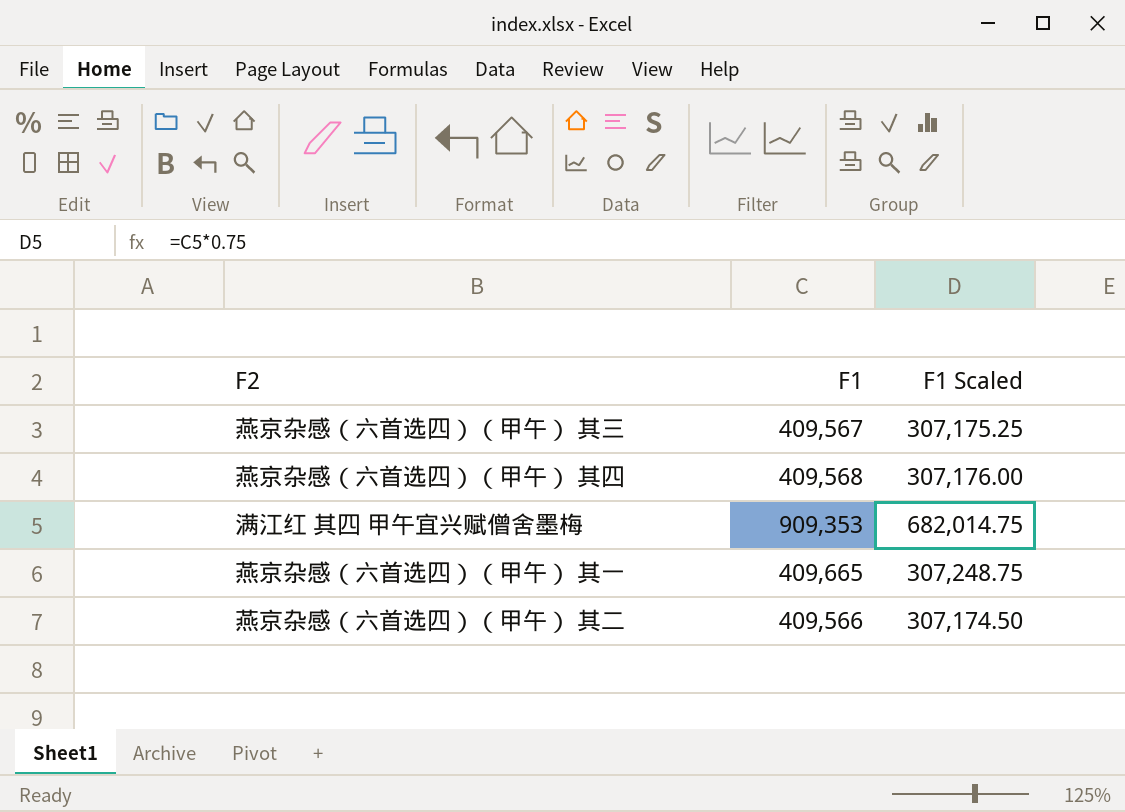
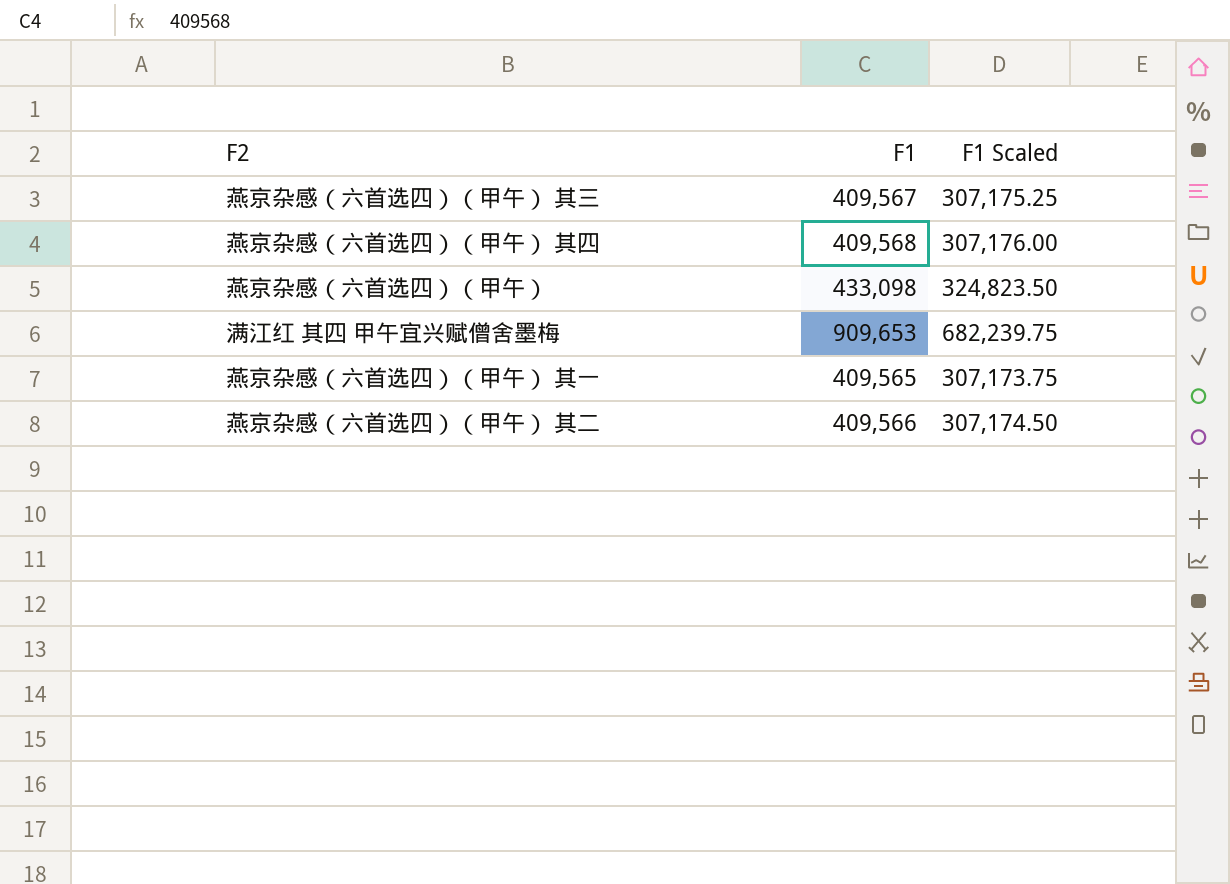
row 燕京杂感（六首选四）（甲午）: none -> 433,098 | 324,823.50
满江红 其四 甲午宜兴赋僧舍墨梅 | F1: 909,353 -> 909,653
满江红 其四 甲午宜兴赋僧舍墨梅 | F1 Scaled: 682,014.75 -> 682,239.75
燕京杂感（六首选四）（甲午） 其一 | F1: 409,665 -> 409,565
燕京杂感（六首选四）（甲午） 其一 | F1 Scaled: 307,248.75 -> 307,173.75

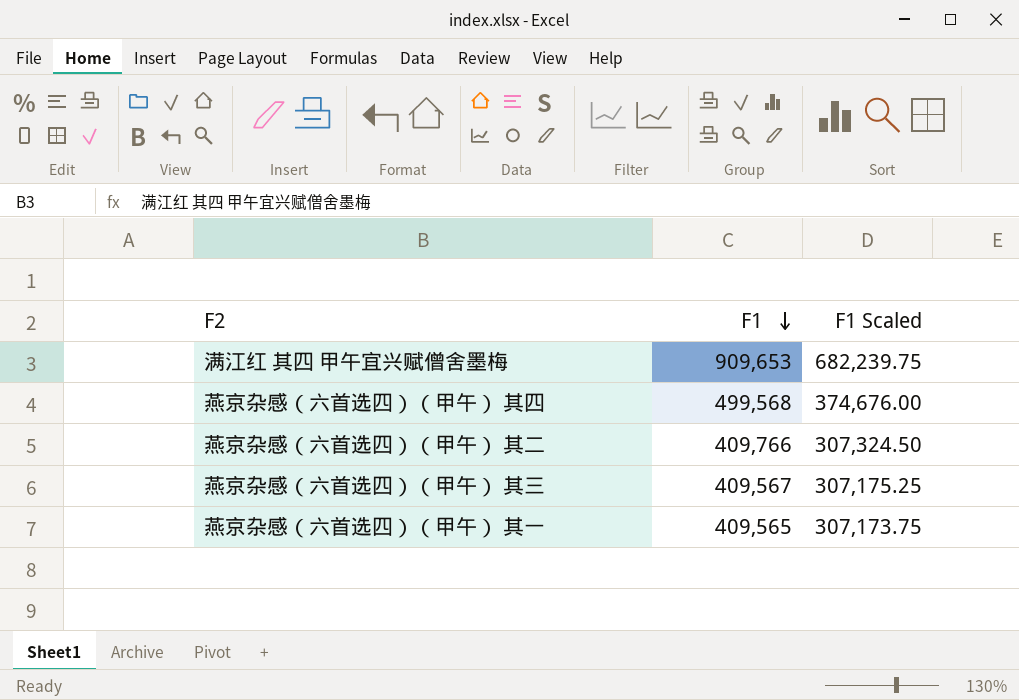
row order: none -> F1 descending
row 燕京杂感（六首选四）（甲午）: 433,098 | 324,823.50 -> none
燕京杂感（六首选四）（甲午） 其四 | F1: 409,568 -> 499,568
燕京杂感（六首选四）（甲午） 其四 | F1 Scaled: 307,176.00 -> 374,676.00
燕京杂感（六首选四）（甲午） 其二 | F1: 409,566 -> 409,766
燕京杂感（六首选四）（甲午） 其二 | F1 Scaled: 307,174.50 -> 307,324.50

